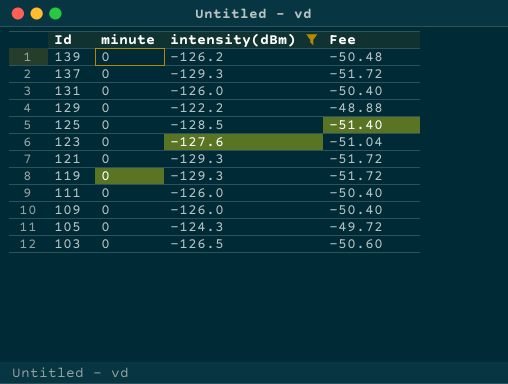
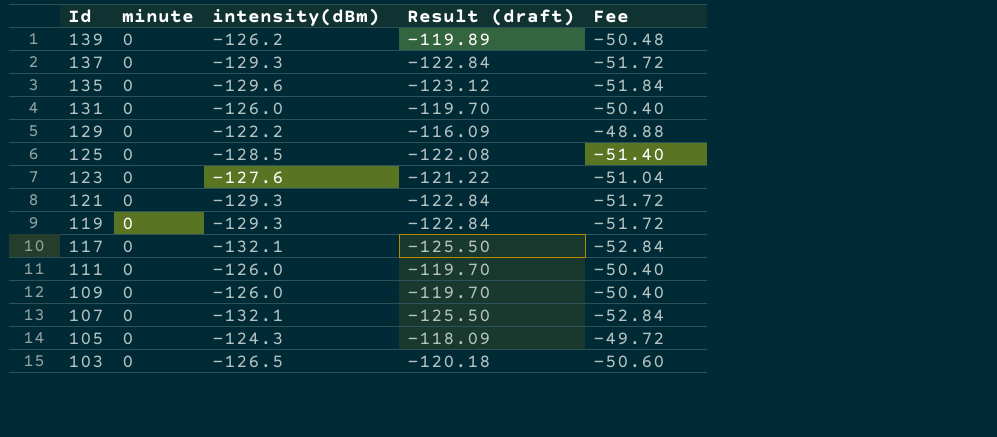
filter: intensity(dBm) >= -129.3 -> none
column Result (draft) | formula: none -> [intensity(dBm)] * 0.95

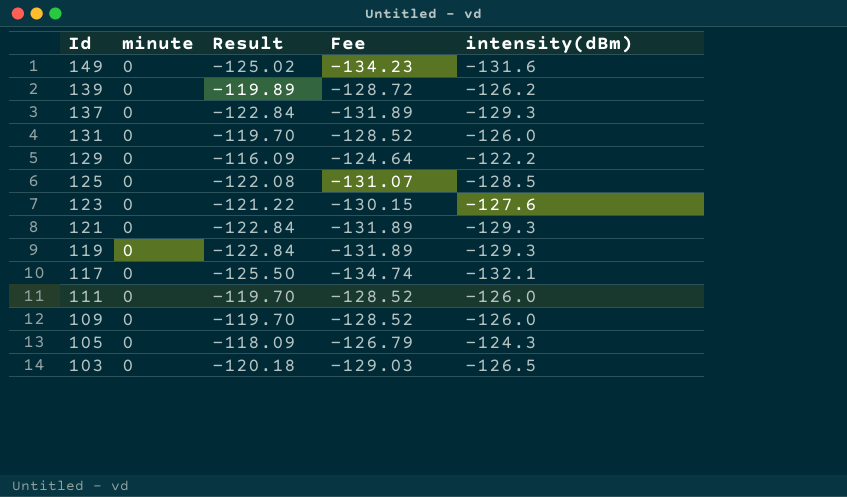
column name: Result (draft) -> Result
column Fee | formula: [intensity(dBm)] * 0.4 -> [intensity(dBm)] * 1.02
column intensity(dBm) | position: 3 -> 5
row 135: 0 | -129.6 | -123.12 | -51.84 -> none
row 107: 0 | -132.1 | -125.50 | -52.84 -> none
row 149: none -> 0 | -125.02 | -134.23 | -131.6

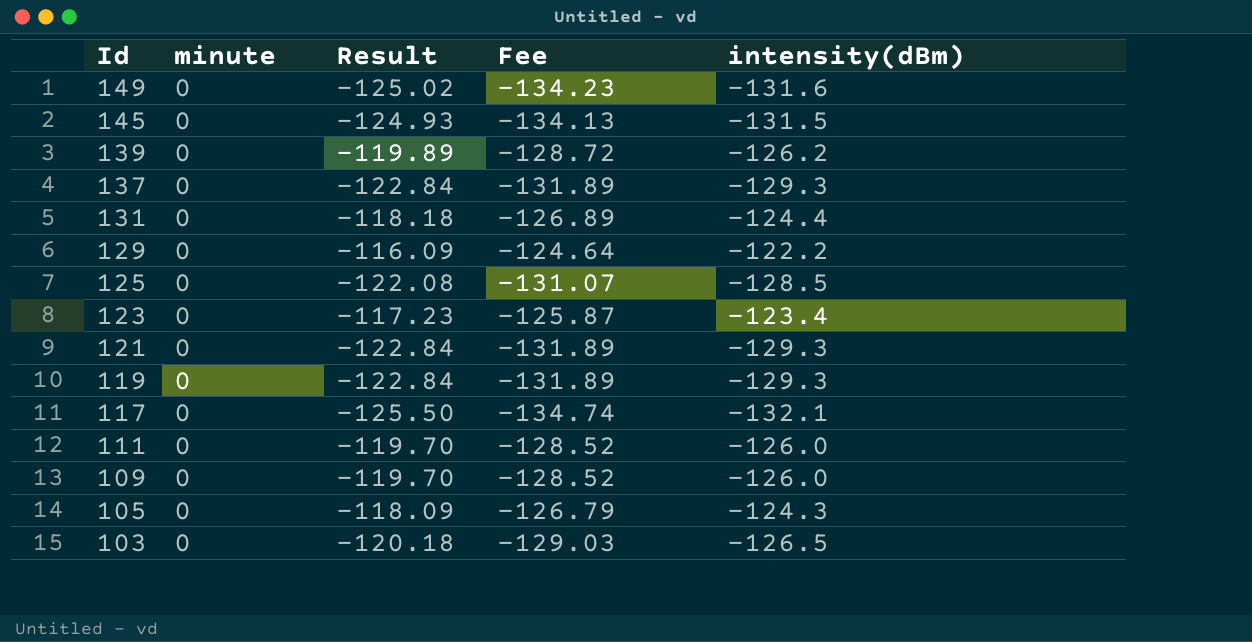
row 145: none -> 0 | -124.93 | -134.13 | -131.5
131 | Result: -119.70 -> -118.18
131 | Fee: -128.52 -> -126.89
131 | intensity(dBm): -126.0 -> -124.4
123 | Result: -121.22 -> -117.23
123 | Fee: -130.15 -> -125.87
123 | intensity(dBm): -127.6 -> -123.4

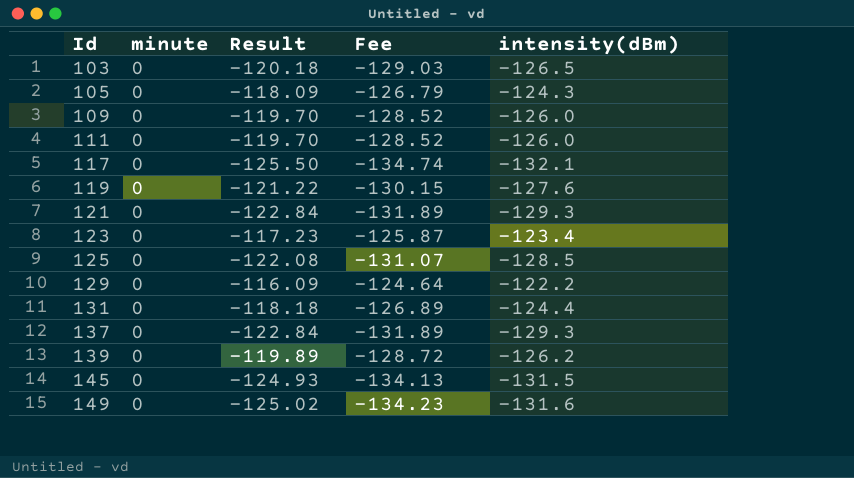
row order: Id descending -> Id ascending
119 | Result: -122.84 -> -121.22
119 | Fee: -131.89 -> -130.15
119 | intensity(dBm): -129.3 -> -127.6

